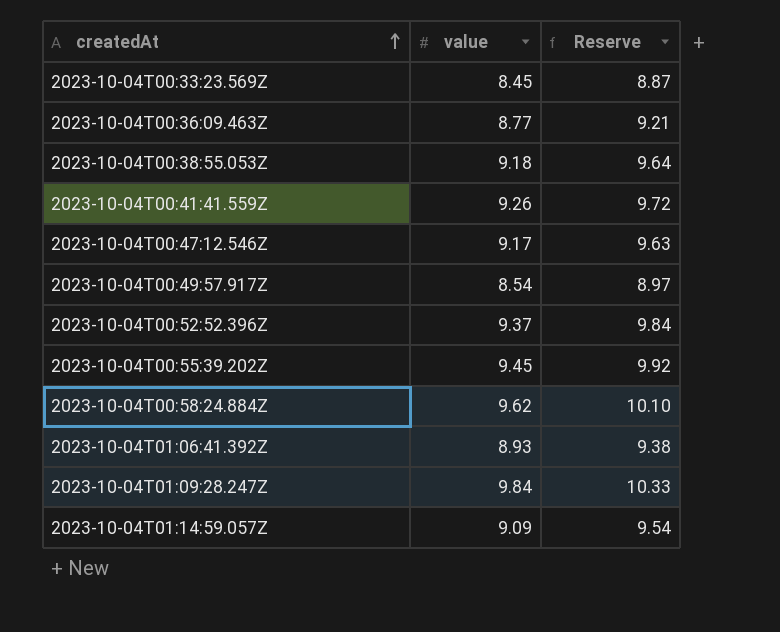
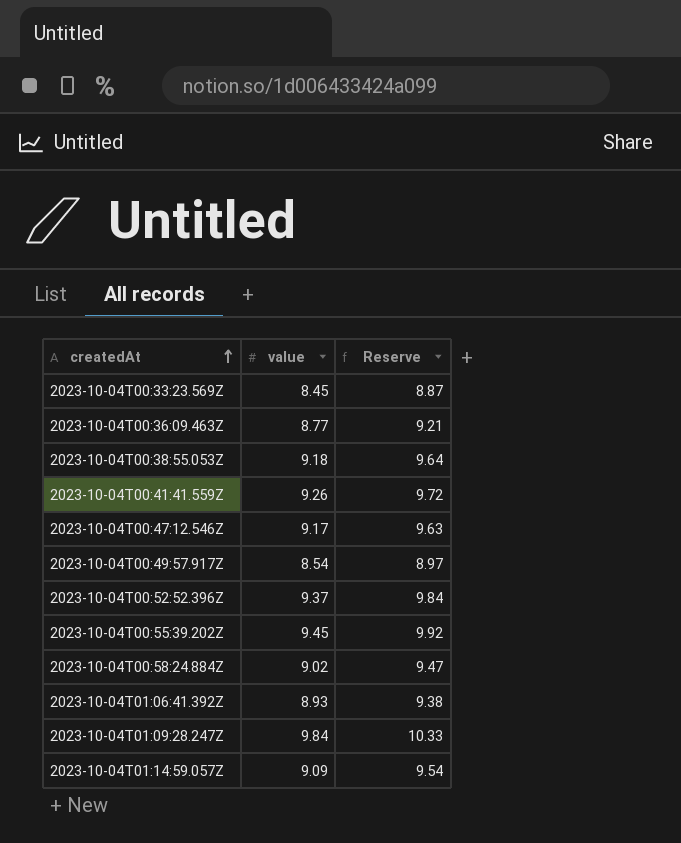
2023-10-04T00:58:24.884Z | value: 9.62 -> 9.02
2023-10-04T00:58:24.884Z | Reserve: 10.10 -> 9.47

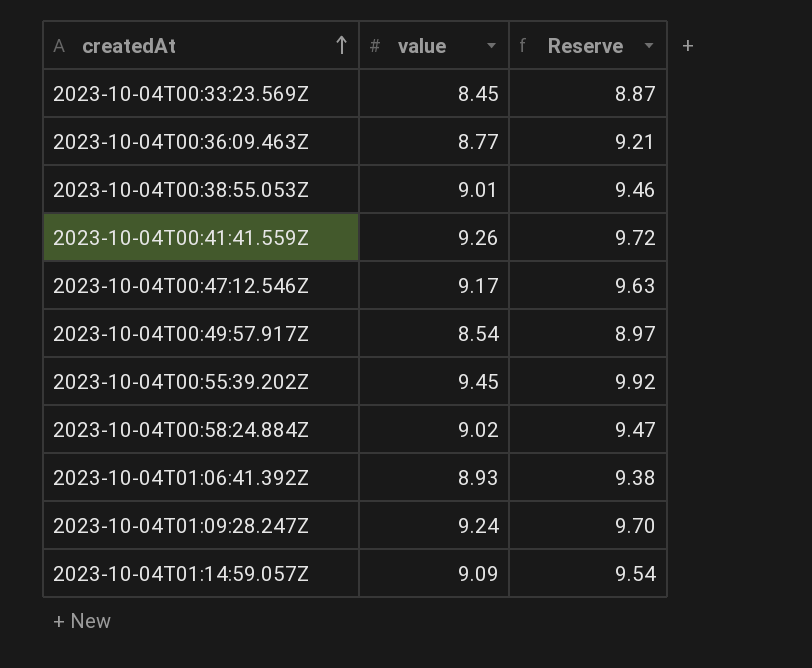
row 2023-10-04T00:52:52.396Z: 9.37 | 9.84 -> none
2023-10-04T00:38:55.053Z | value: 9.18 -> 9.01
2023-10-04T00:38:55.053Z | Reserve: 9.64 -> 9.46
2023-10-04T01:09:28.247Z | value: 9.84 -> 9.24
2023-10-04T01:09:28.247Z | Reserve: 10.33 -> 9.70

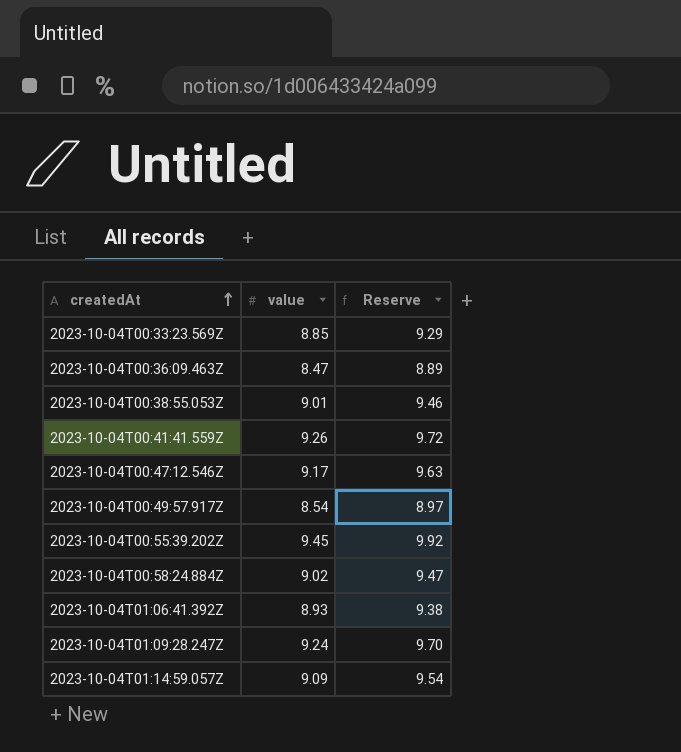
2023-10-04T00:33:23.569Z | value: 8.45 -> 8.85
2023-10-04T00:33:23.569Z | Reserve: 8.87 -> 9.29
2023-10-04T00:36:09.463Z | value: 8.77 -> 8.47
2023-10-04T00:36:09.463Z | Reserve: 9.21 -> 8.89

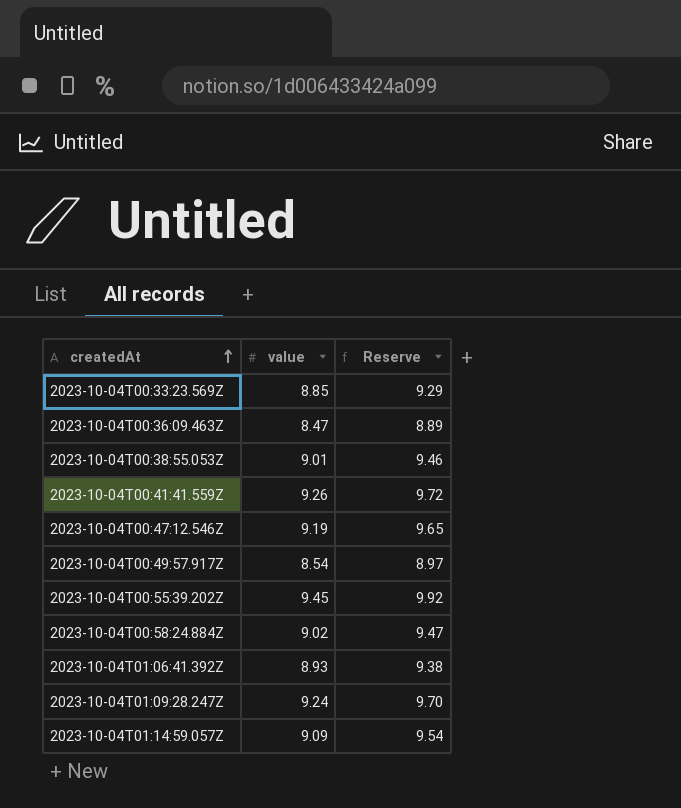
2023-10-04T00:47:12.546Z | value: 9.17 -> 9.19
2023-10-04T00:47:12.546Z | Reserve: 9.63 -> 9.65

